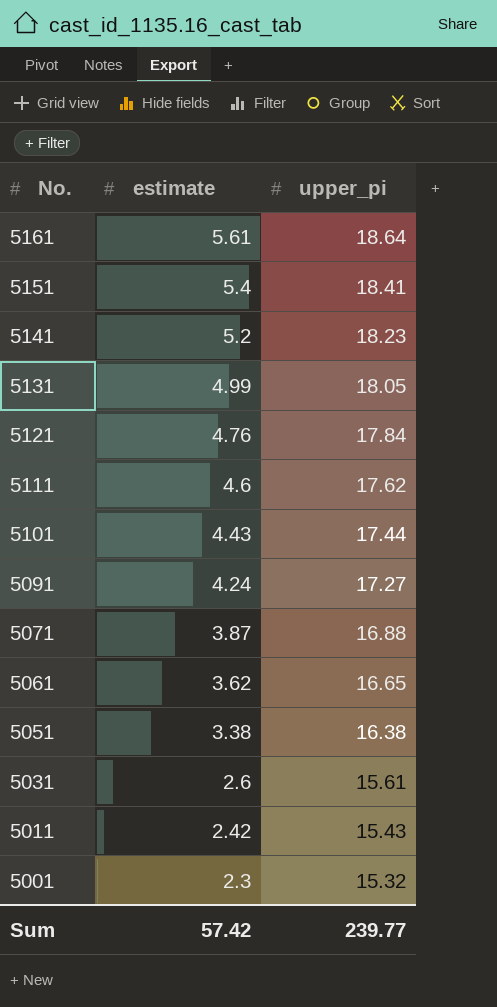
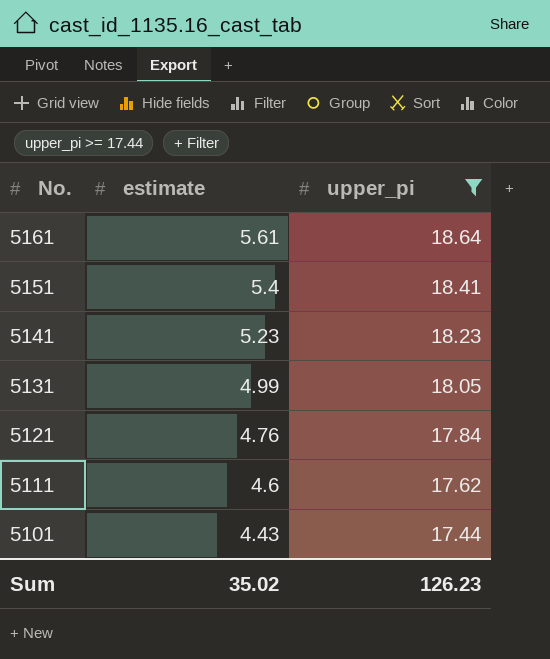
filter: none -> upper_pi >= 17.44
5141 | estimate: 5.2 -> 5.23
Sum | estimate: 57.42 -> 35.02
Sum | upper_pi: 239.77 -> 126.23

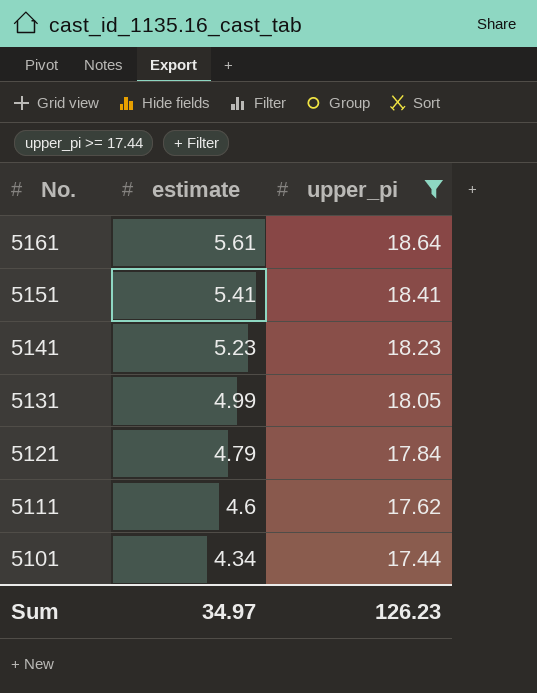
5151 | estimate: 5.4 -> 5.41
5121 | estimate: 4.76 -> 4.79
5101 | estimate: 4.43 -> 4.34
Sum | estimate: 35.02 -> 34.97

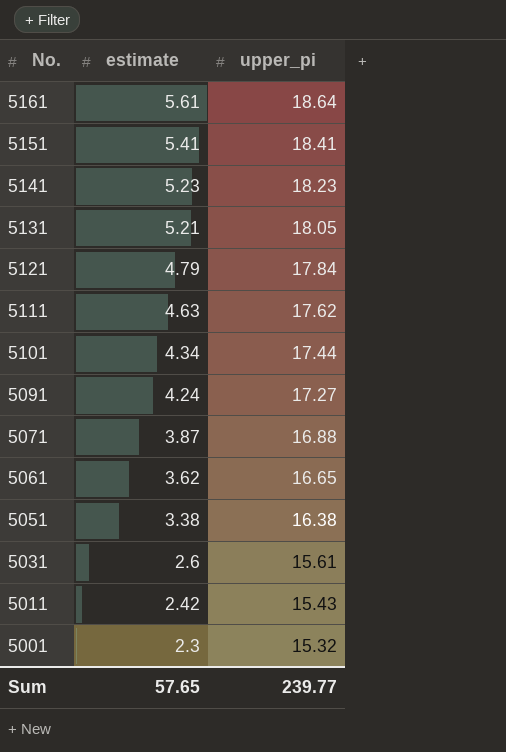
filter: upper_pi >= 17.44 -> none
5131 | estimate: 4.99 -> 5.21
5111 | estimate: 4.6 -> 4.63
Sum | estimate: 34.97 -> 57.65
Sum | upper_pi: 126.23 -> 239.77

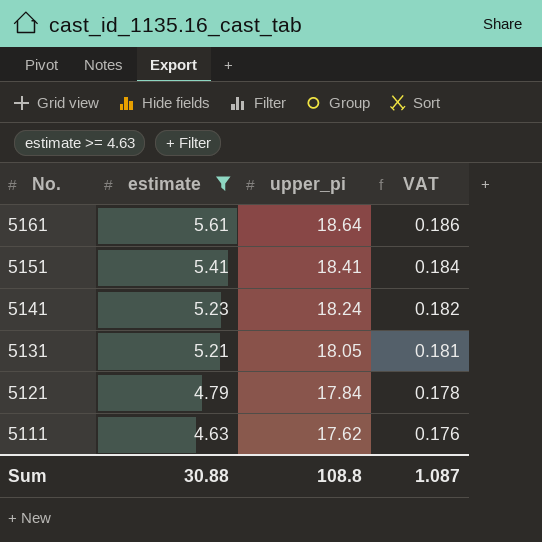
filter: none -> estimate >= 4.63
column VAT | formula: none -> [upper_pi] * 0.01
5141 | upper_pi: 18.23 -> 18.24
Sum | estimate: 57.65 -> 30.88
Sum | upper_pi: 239.77 -> 108.8

